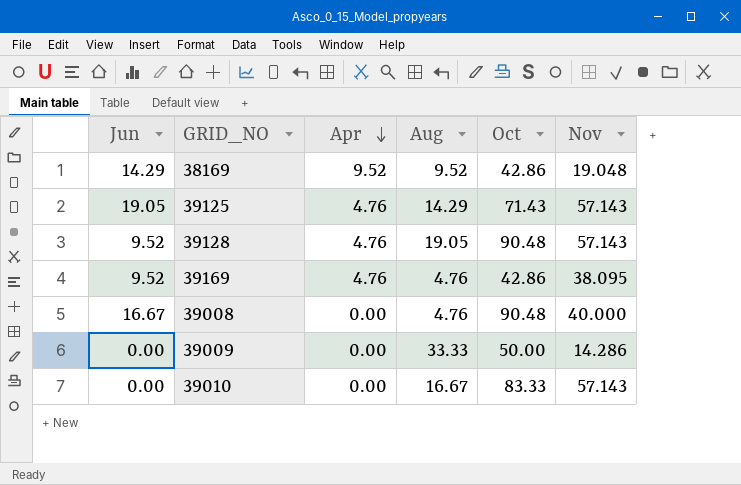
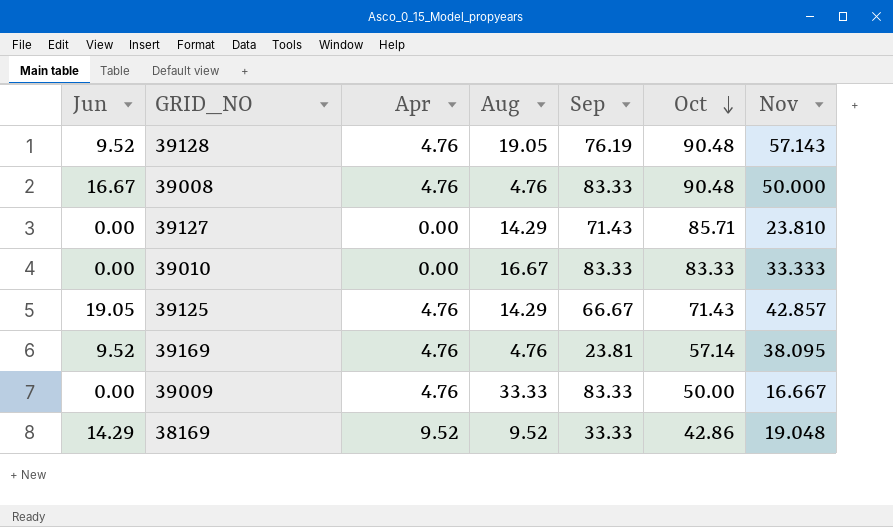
row order: Apr descending -> Oct descending
column Sep | position: none -> 5
39008 | Apr: 0.00 -> 4.76
39008 | Nov: 40.000 -> 50.000
row 39127: none -> 0.00 | 0.00 | 14.29 | 71.43 | 85.71 | 23.810
39010 | Nov: 57.143 -> 33.333
39125 | Nov: 57.143 -> 42.857
39169 | Oct: 42.86 -> 57.14
39009 | Apr: 0.00 -> 4.76
39009 | Nov: 14.286 -> 16.667

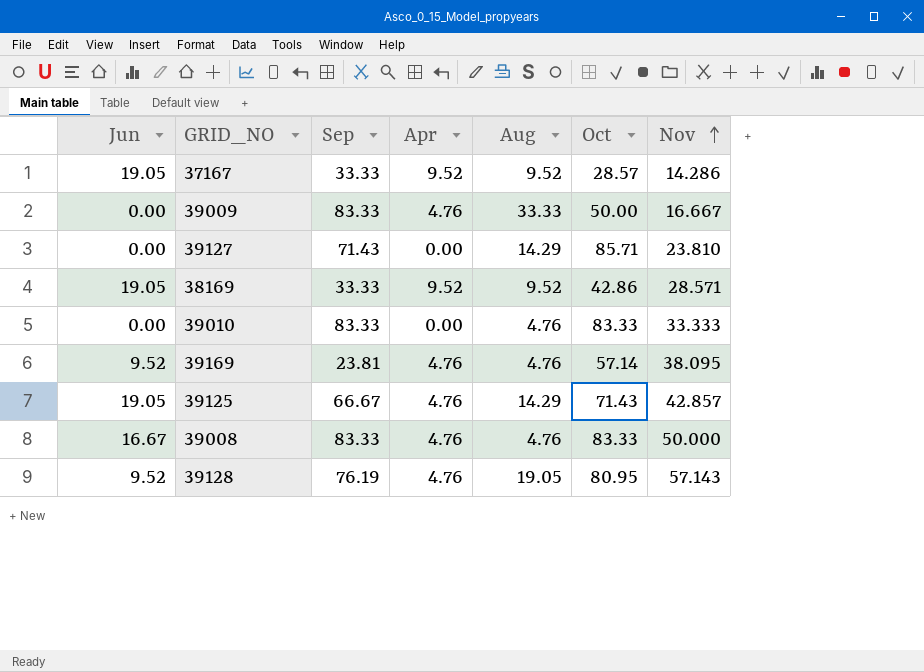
row order: Oct descending -> Nov ascending
column Sep | position: 5 -> 3
row 37167: none -> 19.05 | 33.33 | 9.52 | 9.52 | 28.57 | 14.286
38169 | Jun: 14.29 -> 19.05
38169 | Nov: 19.048 -> 28.571
39010 | Aug: 16.67 -> 4.76
39008 | Oct: 90.48 -> 83.33
39128 | Oct: 90.48 -> 80.95

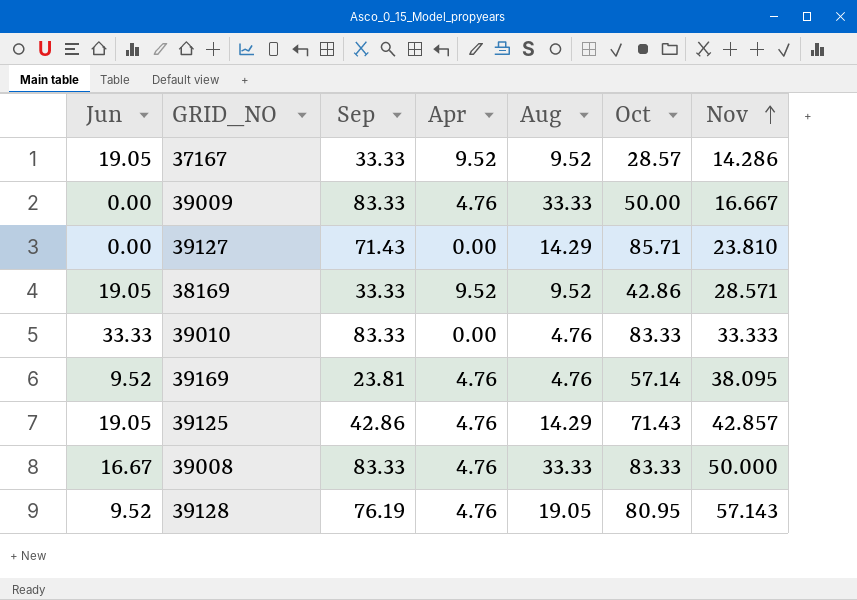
39010 | Jun: 0.00 -> 33.33
39125 | Sep: 66.67 -> 42.86
39008 | Aug: 4.76 -> 33.33

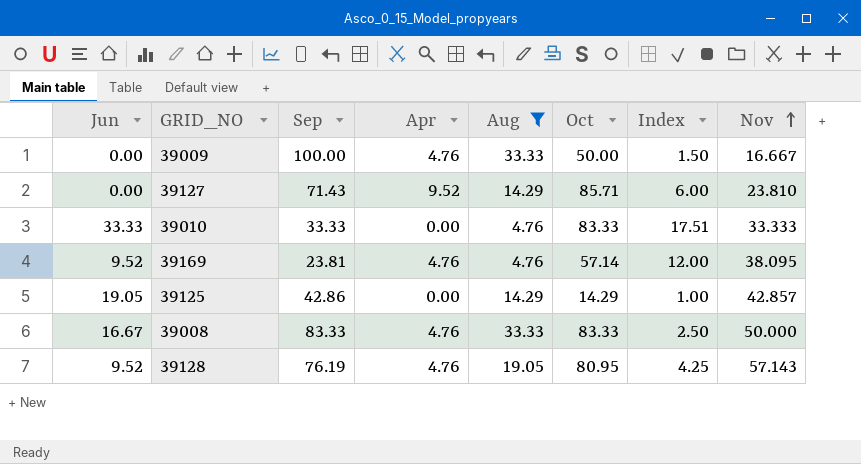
filter: none -> Aug != 9.52
column Index | formula: none -> [Oct] / [Aug]
39009 | Sep: 83.33 -> 100.00
39127 | Apr: 0.00 -> 9.52
39010 | Sep: 83.33 -> 33.33
39125 | Apr: 4.76 -> 0.00
39125 | Oct: 71.43 -> 14.29

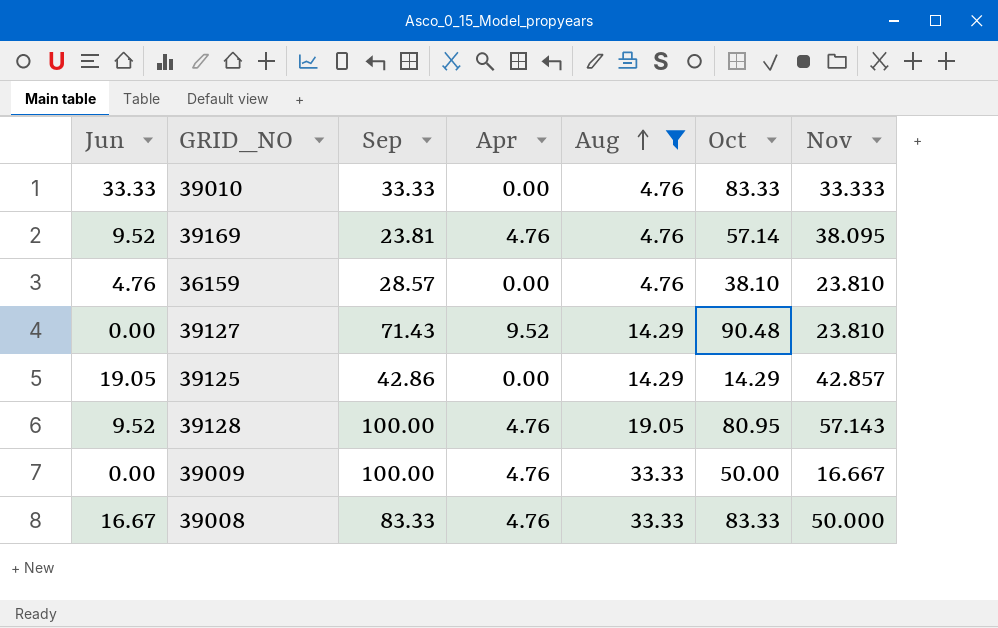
row order: Nov ascending -> Aug ascending
column Index | formula: [Oct] / [Aug] -> none
row 36159: none -> 4.76 | 28.57 | 0.00 | 4.76 | 38.10 | 23.810
39127 | Oct: 85.71 -> 90.48
39128 | Sep: 76.19 -> 100.00

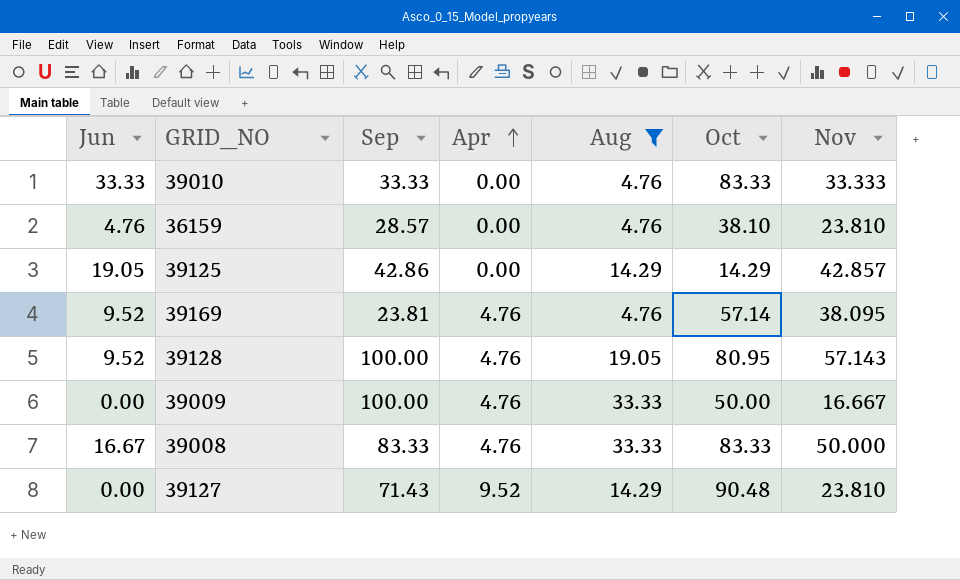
row order: Aug ascending -> Apr ascending

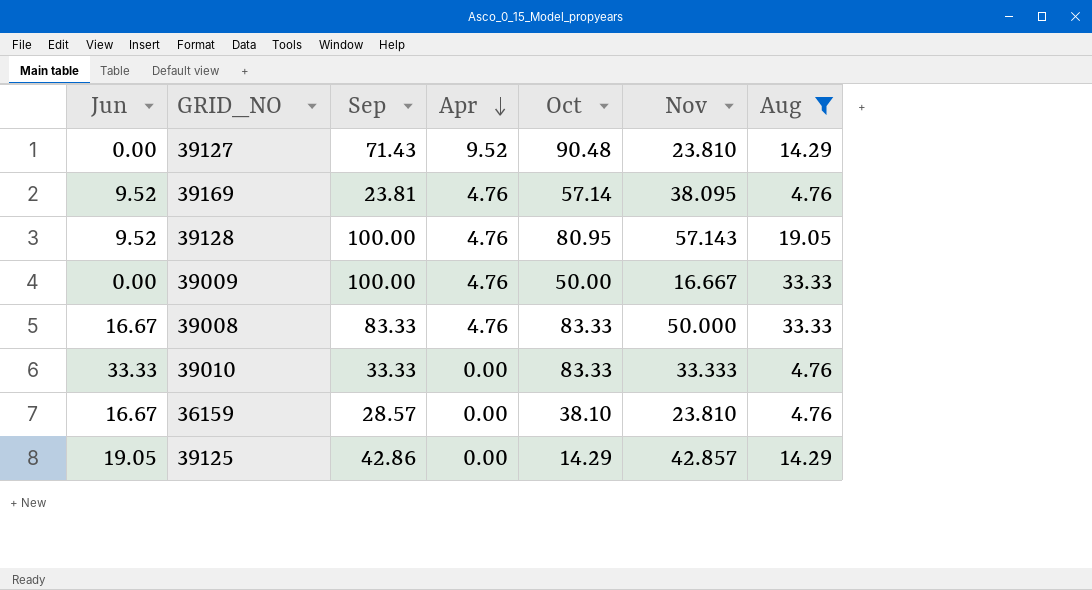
row order: Apr ascending -> Apr descending
column Aug | position: 5 -> 7
36159 | Jun: 4.76 -> 16.67

